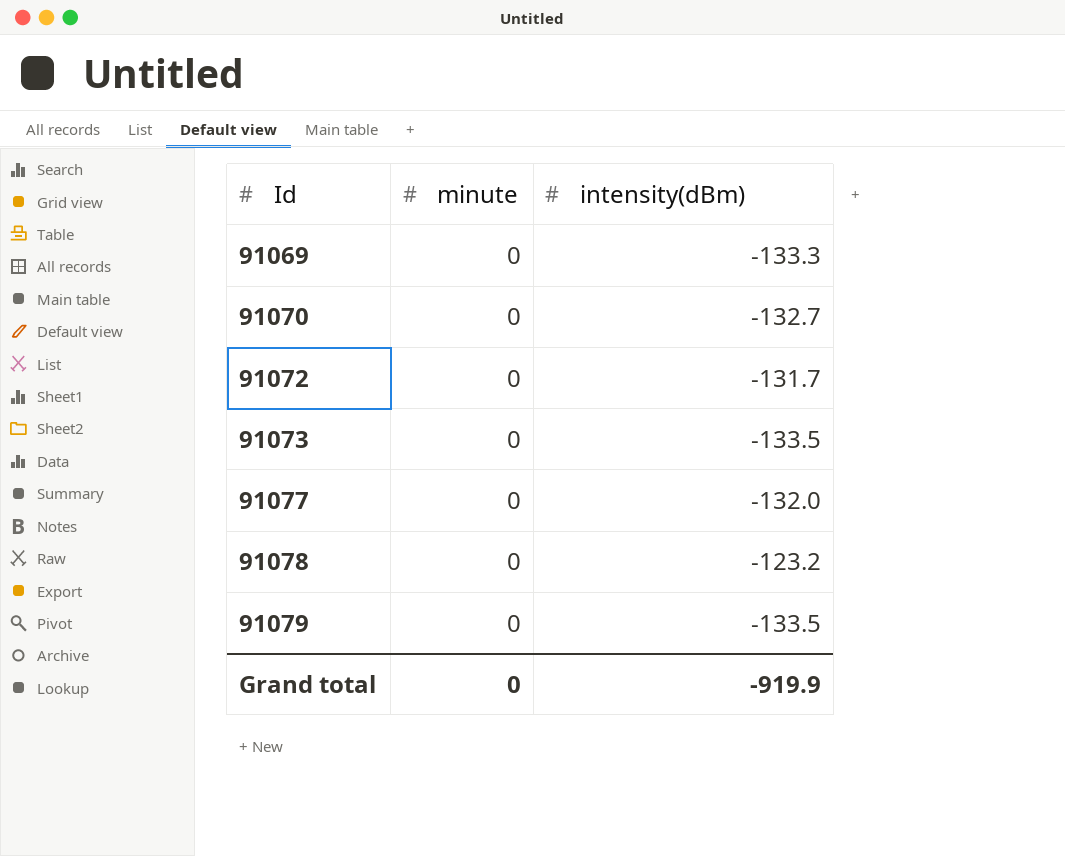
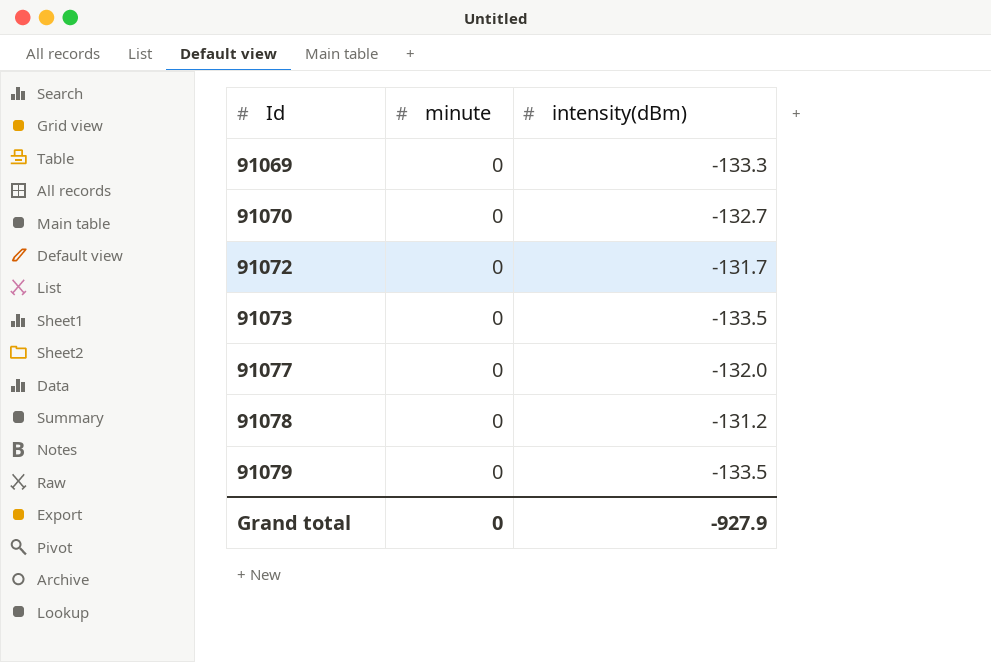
91078 | intensity(dBm): -123.2 -> -131.2
Grand total | intensity(dBm): -919.9 -> -927.9

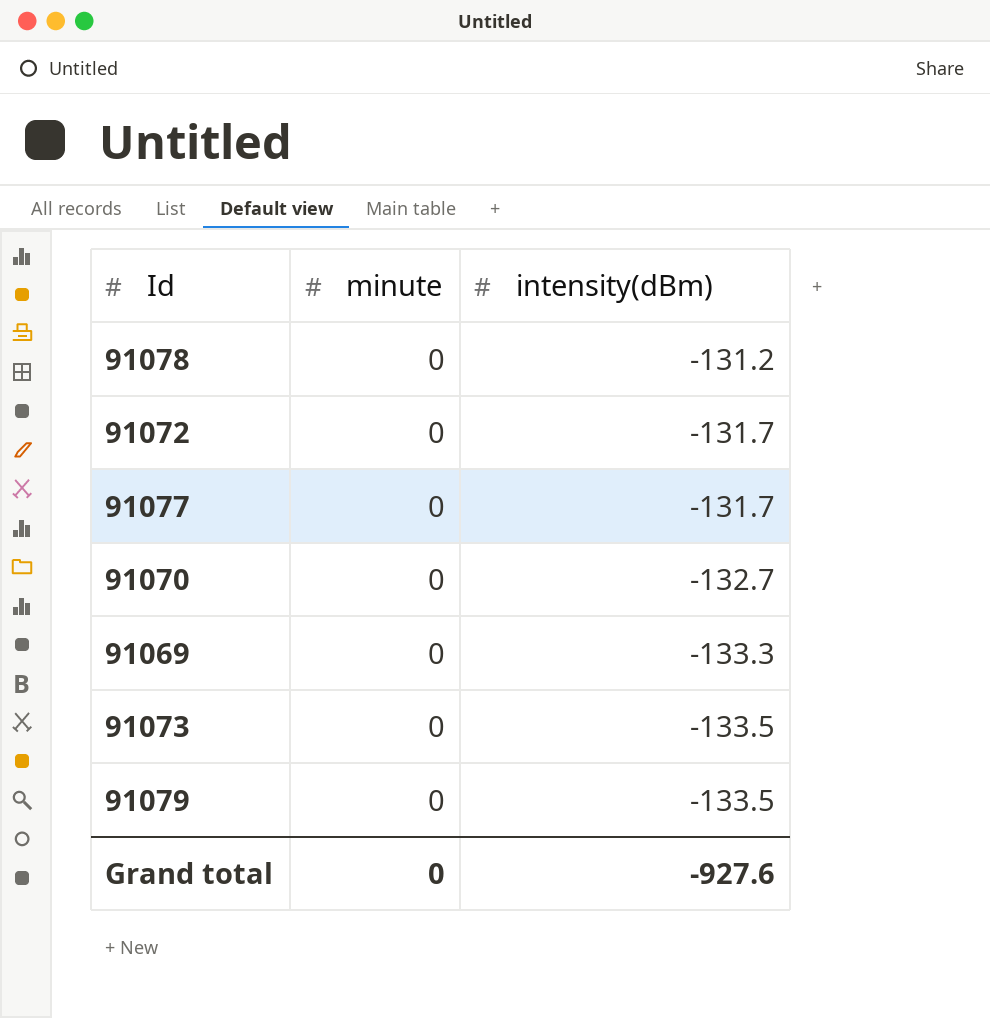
row order: Id ascending -> intensity(dBm) descending
91077 | intensity(dBm): -132.0 -> -131.7
Grand total | intensity(dBm): -927.9 -> -927.6

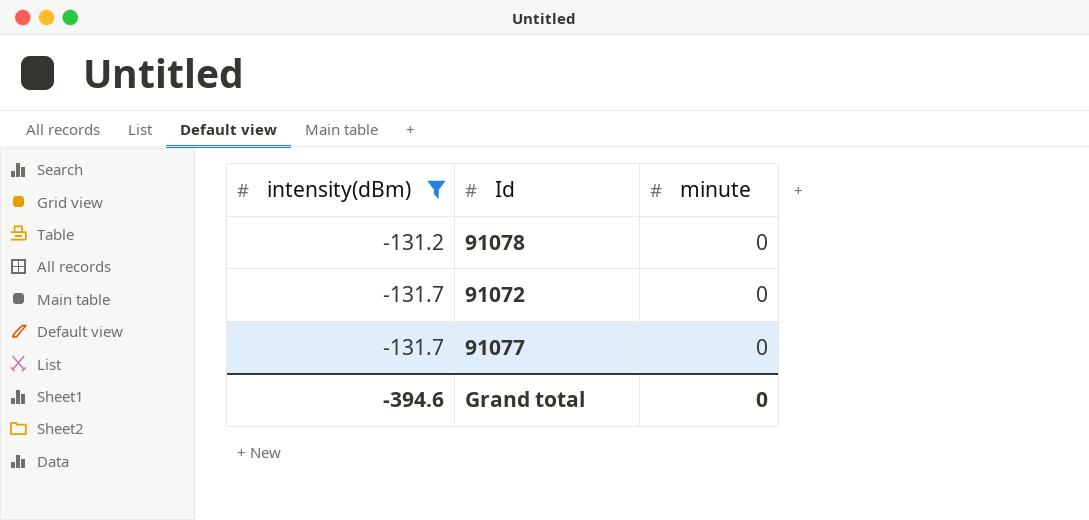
filter: none -> intensity(dBm) >= -131.7
column intensity(dBm) | position: 3 -> 1
Grand total | intensity(dBm): -927.6 -> -394.6

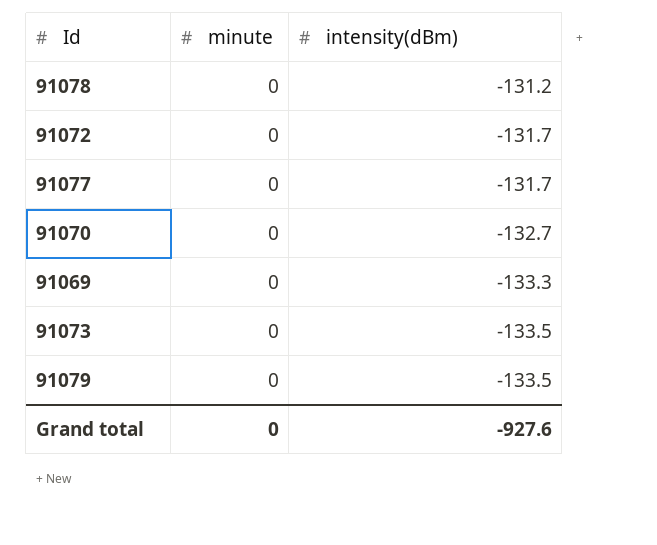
filter: intensity(dBm) >= -131.7 -> none
column intensity(dBm) | position: 1 -> 3
Grand total | intensity(dBm): -394.6 -> -927.6

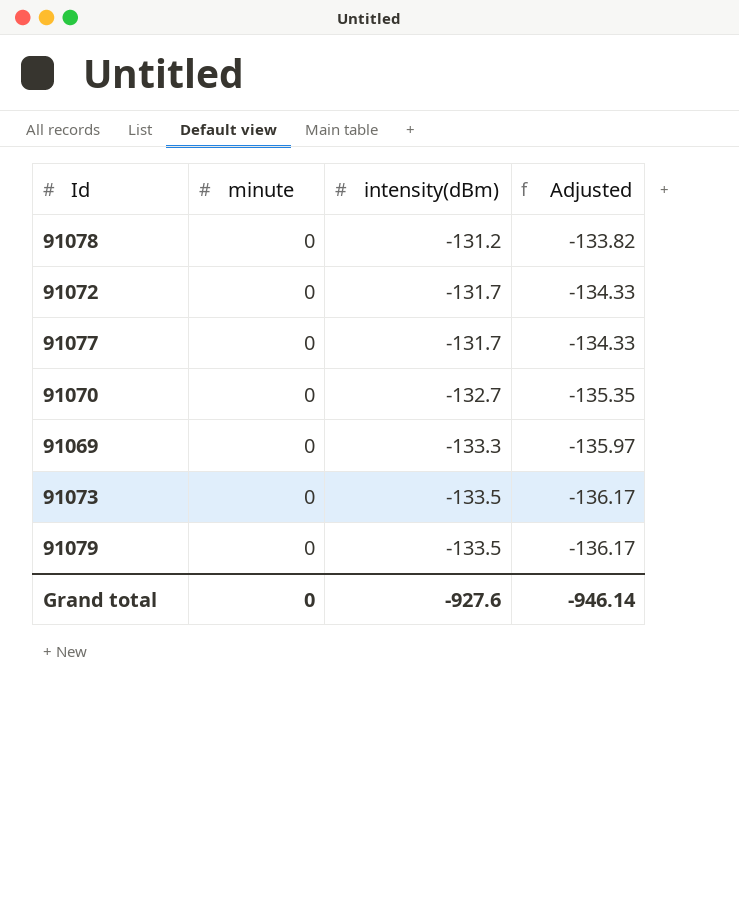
column Adjusted | formula: none -> [intensity(dBm)] * 1.02

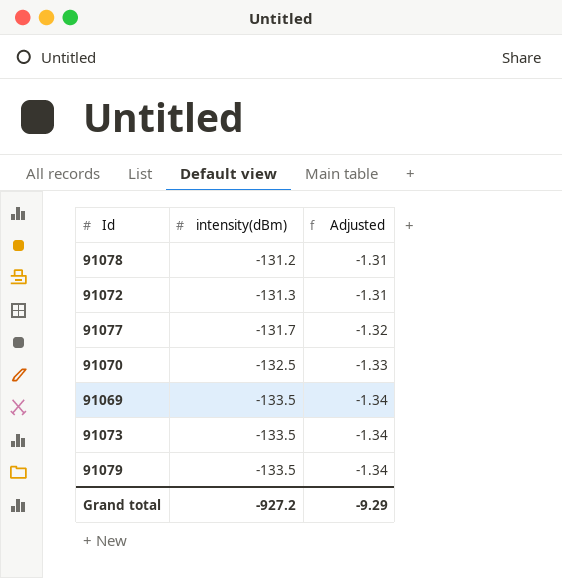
column minute | position: 2 -> none
column Adjusted | formula: [intensity(dBm)] * 1.02 -> [intensity(dBm)] * 0.01
91072 | intensity(dBm): -131.7 -> -131.3
91070 | intensity(dBm): -132.7 -> -132.5
91069 | intensity(dBm): -133.3 -> -133.5
Grand total | intensity(dBm): -927.6 -> -927.2
Grand total | Adjusted: -946.14 -> -9.29

